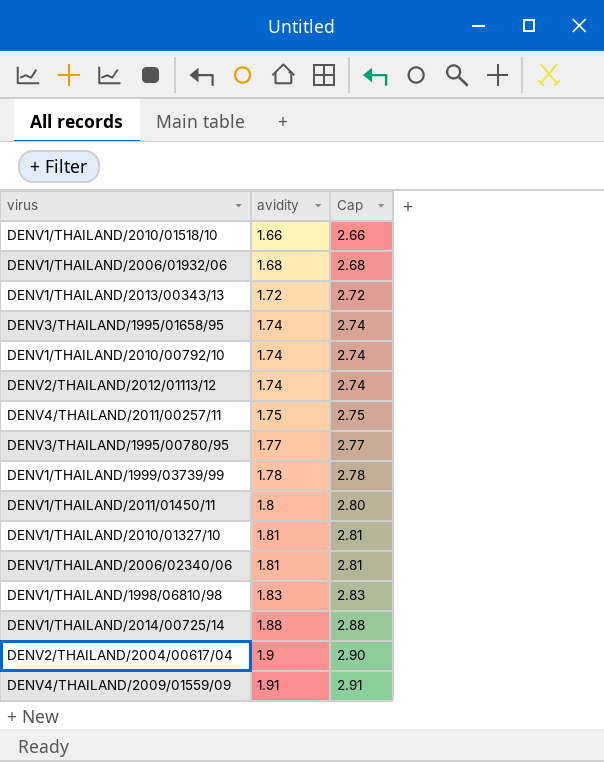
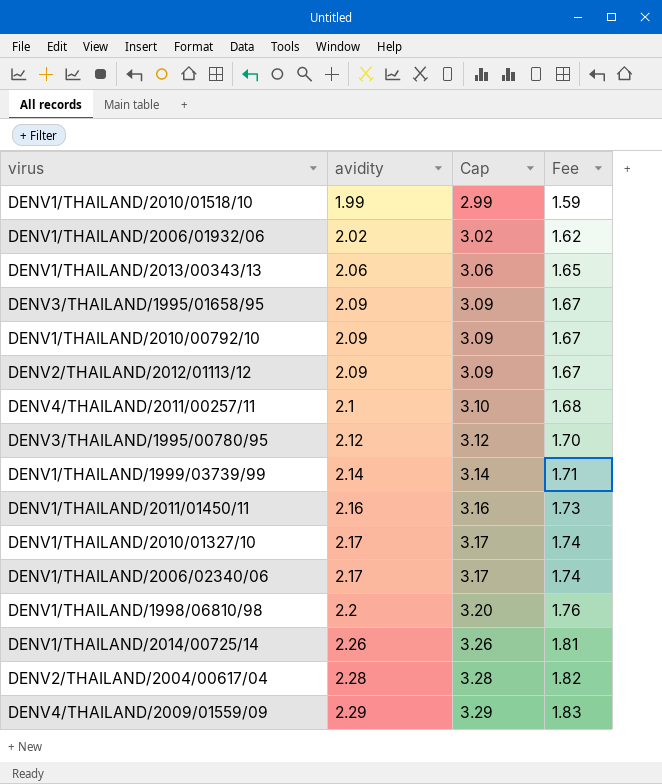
column Fee | formula: none -> [avidity] * 0.8
DENV1/THAILAND/2010/01518/10 | avidity: 1.66 -> 1.99
DENV1/THAILAND/2010/01518/10 | Cap: 2.66 -> 2.99
DENV1/THAILAND/2006/01932/06 | avidity: 1.68 -> 2.02
DENV1/THAILAND/2006/01932/06 | Cap: 2.68 -> 3.02
DENV1/THAILAND/2013/00343/13 | avidity: 1.72 -> 2.06
DENV1/THAILAND/2013/00343/13 | Cap: 2.72 -> 3.06
DENV3/THAILAND/1995/01658/95 | avidity: 1.74 -> 2.09
DENV3/THAILAND/1995/01658/95 | Cap: 2.74 -> 3.09
DENV1/THAILAND/2010/00792/10 | avidity: 1.74 -> 2.09
DENV1/THAILAND/2010/00792/10 | Cap: 2.74 -> 3.09
DENV2/THAILAND/2012/01113/12 | avidity: 1.74 -> 2.09
DENV2/THAILAND/2012/01113/12 | Cap: 2.74 -> 3.09
DENV4/THAILAND/2011/00257/11 | avidity: 1.75 -> 2.1
DENV4/THAILAND/2011/00257/11 | Cap: 2.75 -> 3.10
DENV3/THAILAND/1995/00780/95 | avidity: 1.77 -> 2.12
DENV3/THAILAND/1995/00780/95 | Cap: 2.77 -> 3.12
DENV1/THAILAND/1999/03739/99 | avidity: 1.78 -> 2.14
DENV1/THAILAND/1999/03739/99 | Cap: 2.78 -> 3.14
DENV1/THAILAND/2011/01450/11 | avidity: 1.8 -> 2.16
DENV1/THAILAND/2011/01450/11 | Cap: 2.80 -> 3.16
DENV1/THAILAND/2010/01327/10 | avidity: 1.81 -> 2.17
DENV1/THAILAND/2010/01327/10 | Cap: 2.81 -> 3.17
DENV1/THAILAND/2006/02340/06 | avidity: 1.81 -> 2.17
DENV1/THAILAND/2006/02340/06 | Cap: 2.81 -> 3.17
DENV1/THAILAND/1998/06810/98 | avidity: 1.83 -> 2.2
DENV1/THAILAND/1998/06810/98 | Cap: 2.83 -> 3.20
DENV1/THAILAND/2014/00725/14 | avidity: 1.88 -> 2.26
DENV1/THAILAND/2014/00725/14 | Cap: 2.88 -> 3.26
DENV2/THAILAND/2004/00617/04 | avidity: 1.9 -> 2.28
DENV2/THAILAND/2004/00617/04 | Cap: 2.90 -> 3.28
DENV4/THAILAND/2009/01559/09 | avidity: 1.91 -> 2.29
DENV4/THAILAND/2009/01559/09 | Cap: 2.91 -> 3.29

